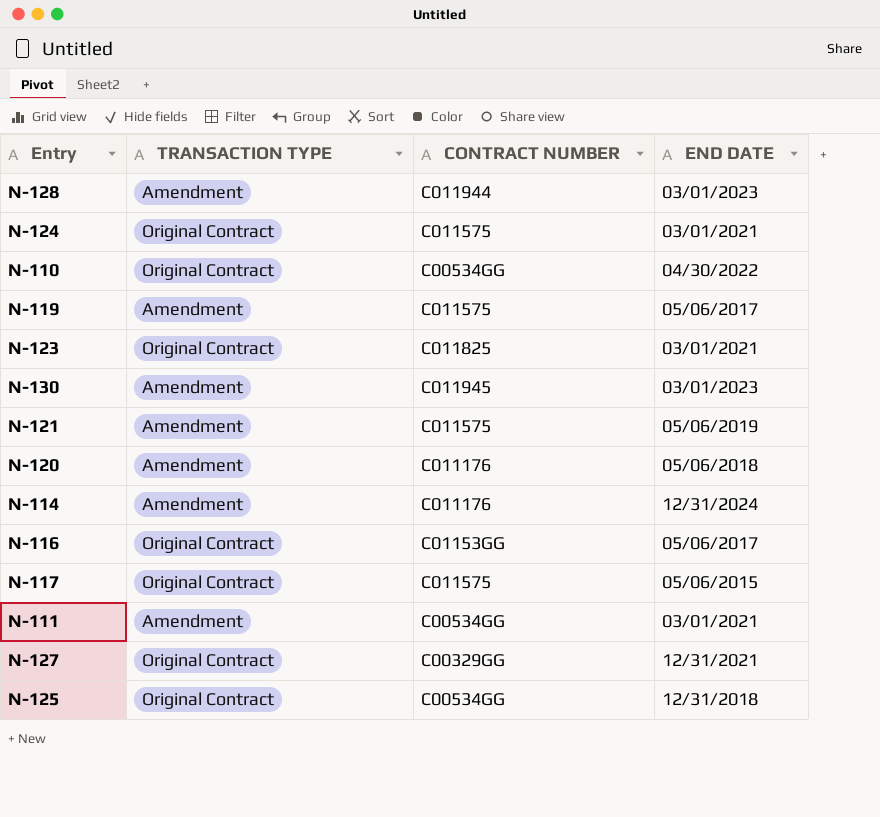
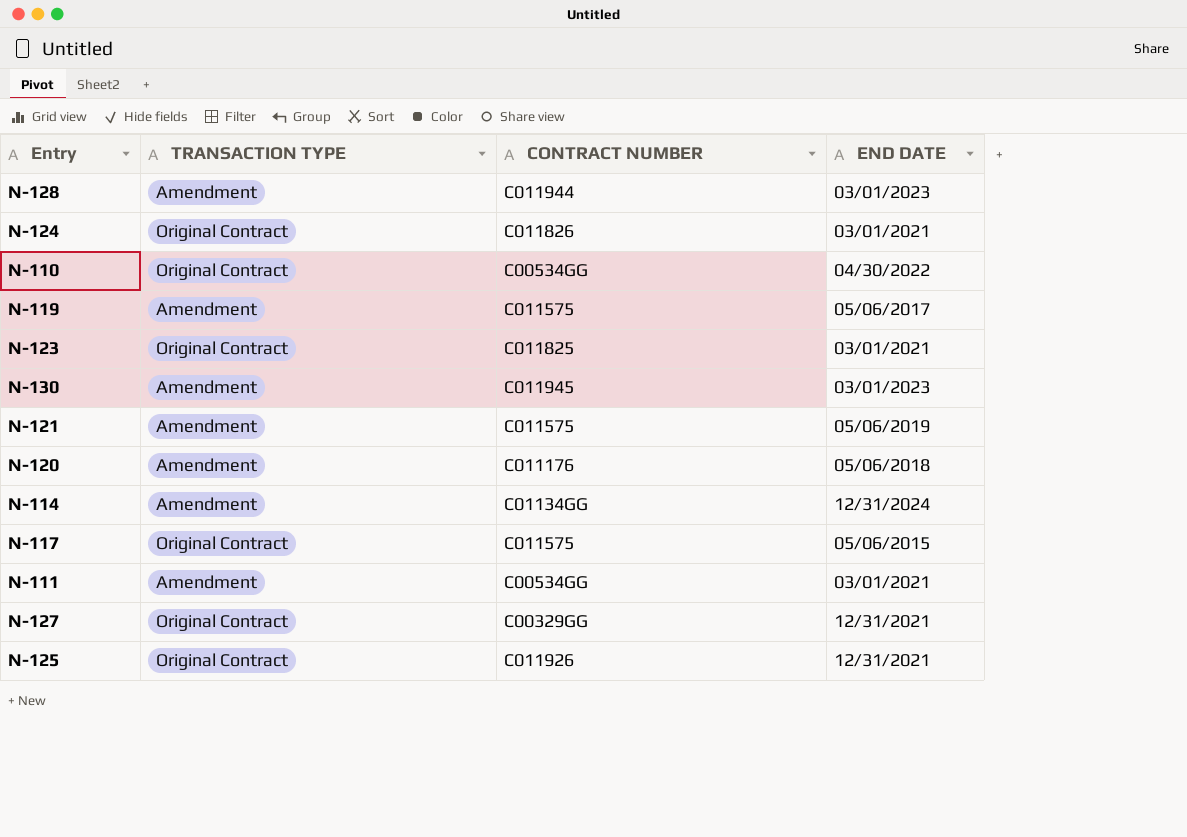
row N-116: Original Contract | C01153GG | 05/06/2017 -> none
N-124 | CONTRACT NUMBER: C011575 -> C011826
N-114 | CONTRACT NUMBER: C011176 -> C01134GG
N-125 | CONTRACT NUMBER: C00534GG -> C011926
N-125 | END DATE: 12/31/2018 -> 12/31/2021

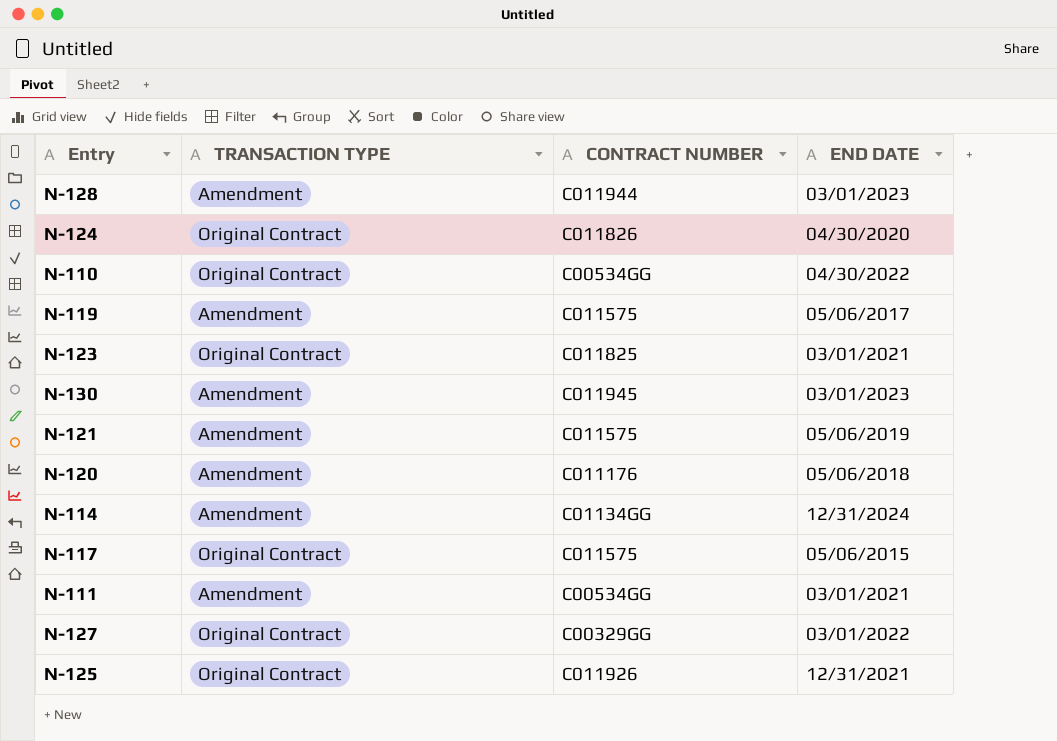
N-124 | END DATE: 03/01/2021 -> 04/30/2020
N-127 | END DATE: 12/31/2021 -> 03/01/2022

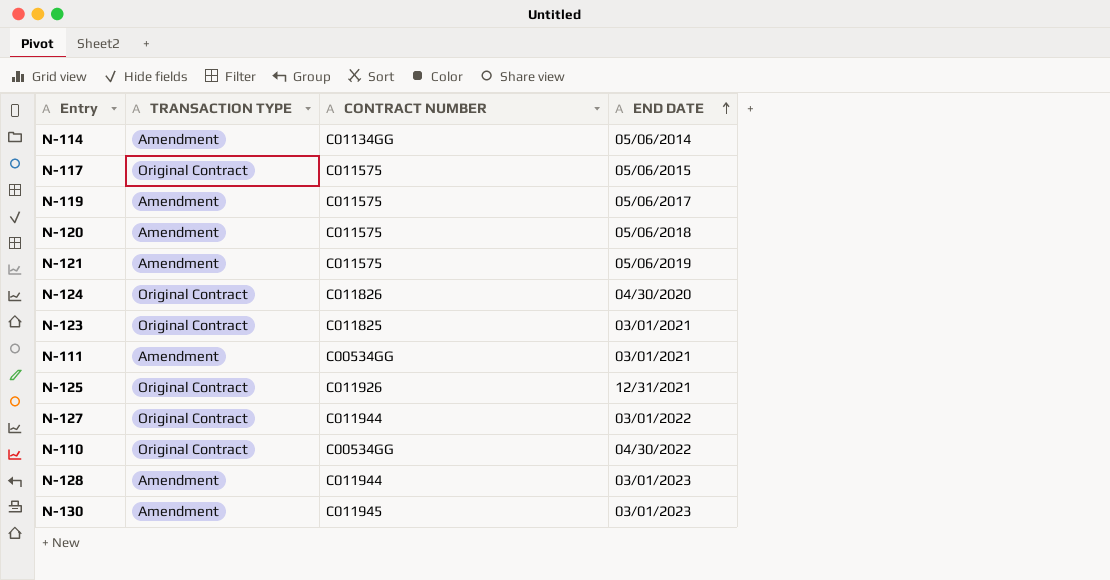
row order: none -> END DATE ascending
N-114 | END DATE: 12/31/2024 -> 05/06/2014
N-120 | CONTRACT NUMBER: C011176 -> C011575
N-127 | CONTRACT NUMBER: C00329GG -> C011944

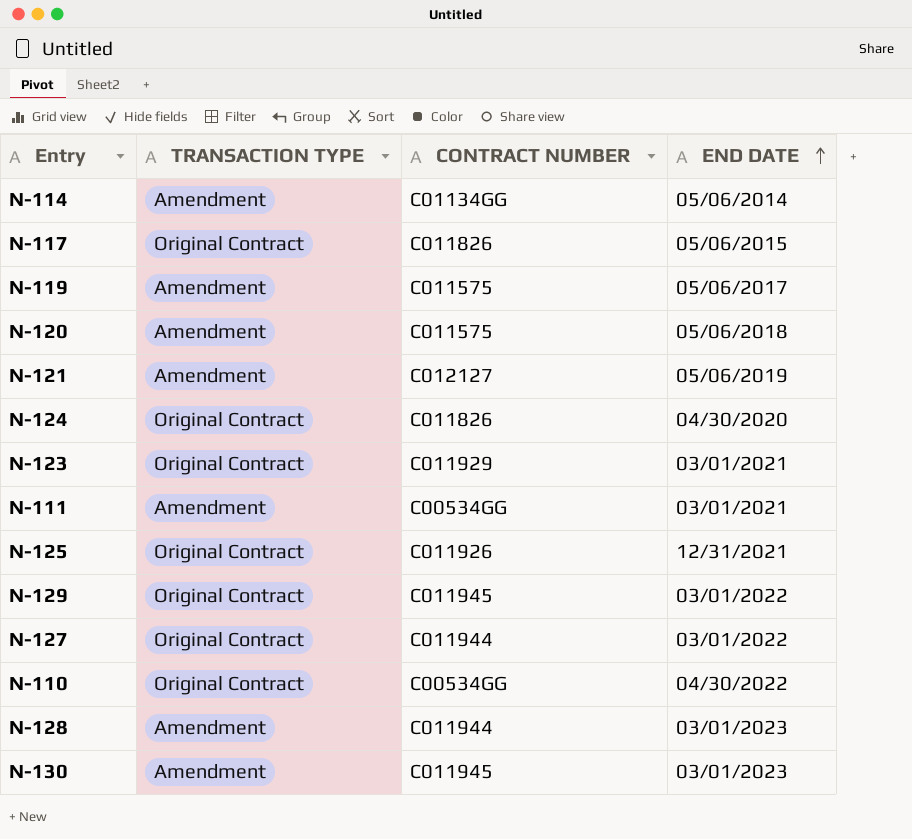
N-117 | CONTRACT NUMBER: C011575 -> C011826
N-121 | CONTRACT NUMBER: C011575 -> C012127
N-123 | CONTRACT NUMBER: C011825 -> C011929
row N-129: none -> Original Contract | C011945 | 03/01/2022

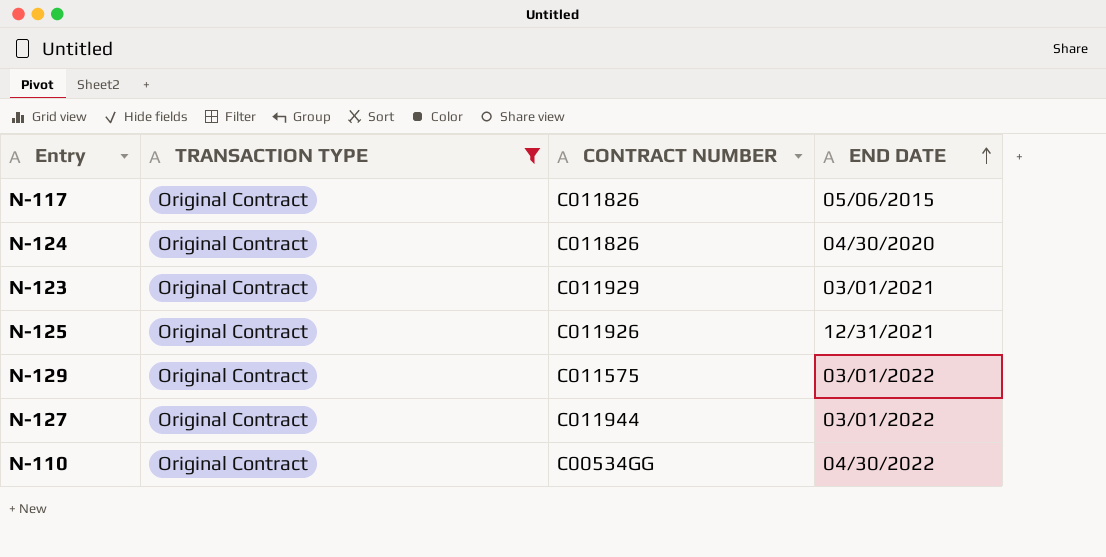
filter: none -> TRANSACTION TYPE = Original Contract
N-129 | CONTRACT NUMBER: C011945 -> C011575

